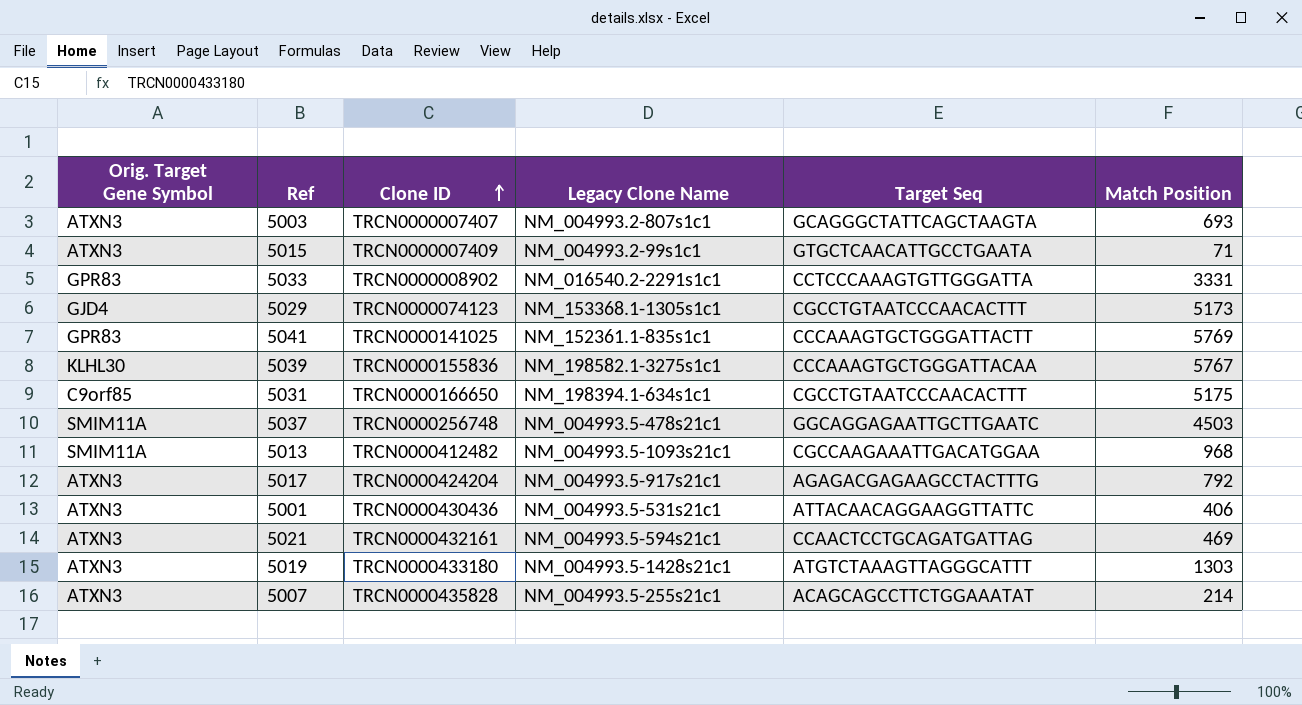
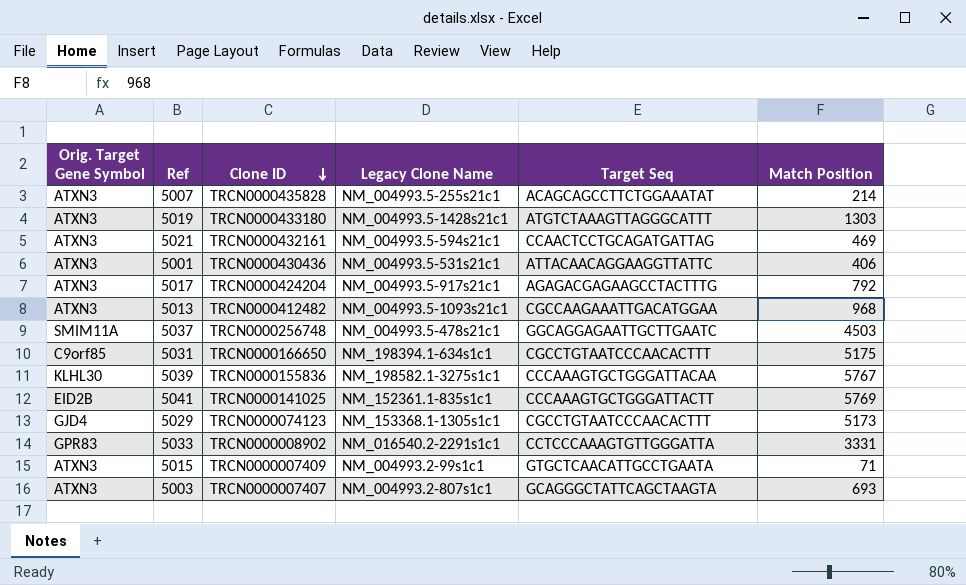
row order: Clone ID ascending -> Clone ID descending
5013 | Orig. Target Gene Symbol: SMIM11A -> ATXN3
5041 | Orig. Target Gene Symbol: GPR83 -> EID2B

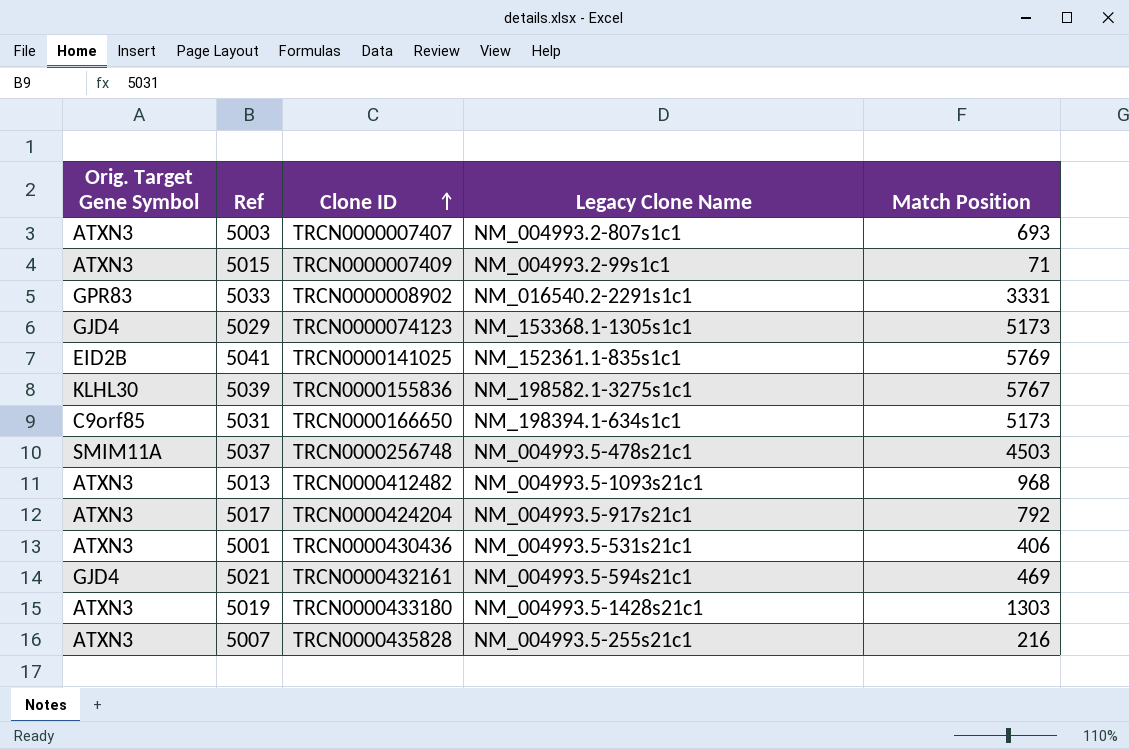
row order: Clone ID descending -> Clone ID ascending
column Target Seq | position: 5 -> none
5031 | Match Position: 5175 -> 5173
5021 | Orig. Target Gene Symbol: ATXN3 -> GJD4
5007 | Match Position: 214 -> 216

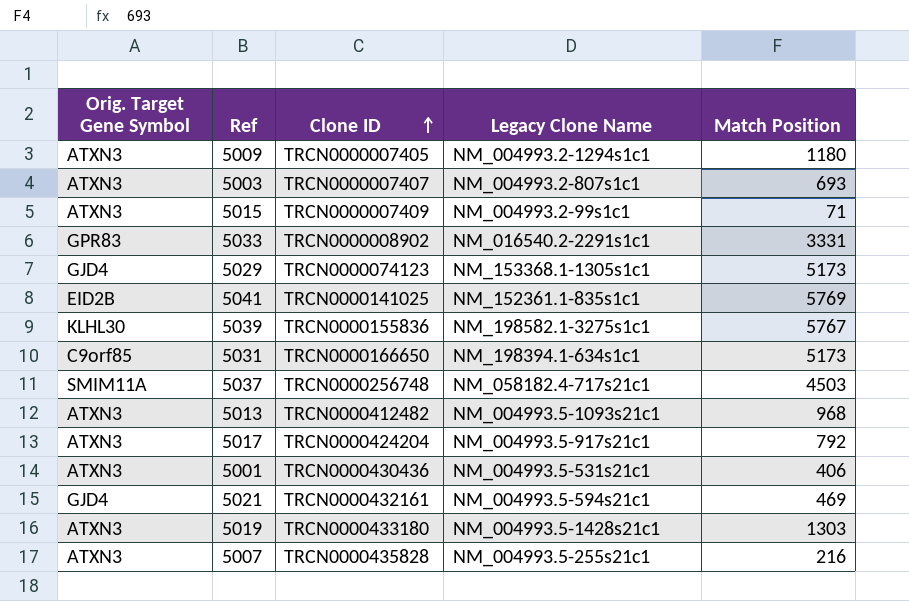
row 5009: none -> ATXN3 | TRCN0000007405 | NM_004993.2-1294s1c1 | 1180
5037 | Legacy Clone Name: NM_004993.5-478s21c1 -> NM_058182.4-717s21c1

